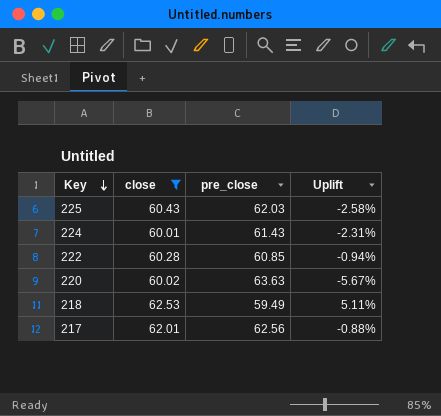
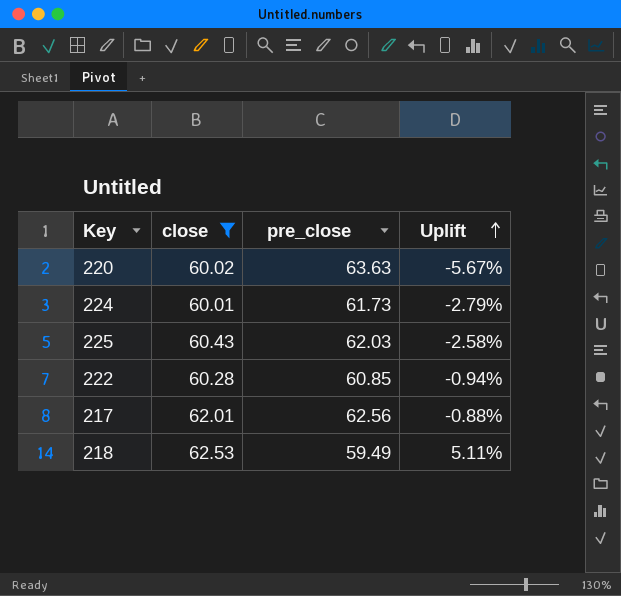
row order: Key descending -> Uplift ascending
224 | pre_close: 61.43 -> 61.73
224 | Uplift: -2.31% -> -2.79%

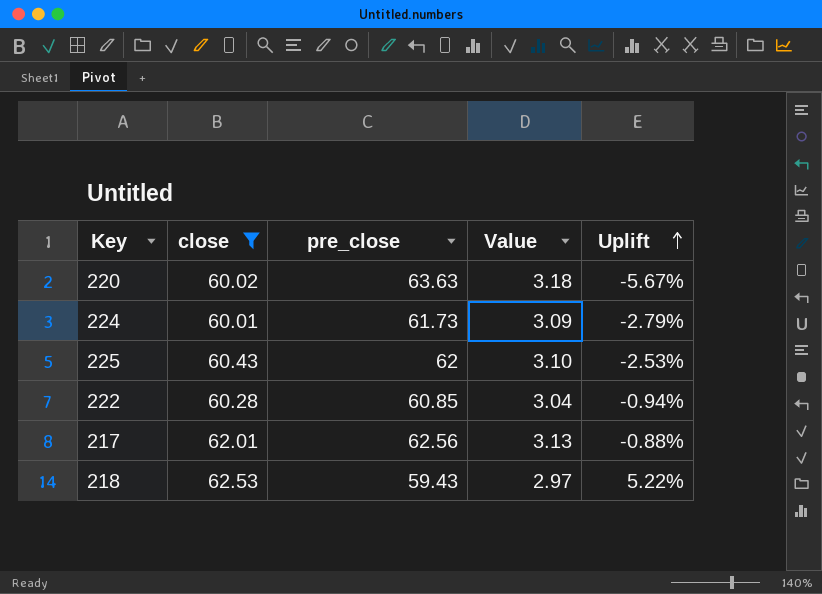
column Value | formula: none -> [pre_close] * 0.05
225 | pre_close: 62.03 -> 62
225 | Uplift: -2.58% -> -2.53%
218 | pre_close: 59.49 -> 59.43
218 | Uplift: 5.11% -> 5.22%

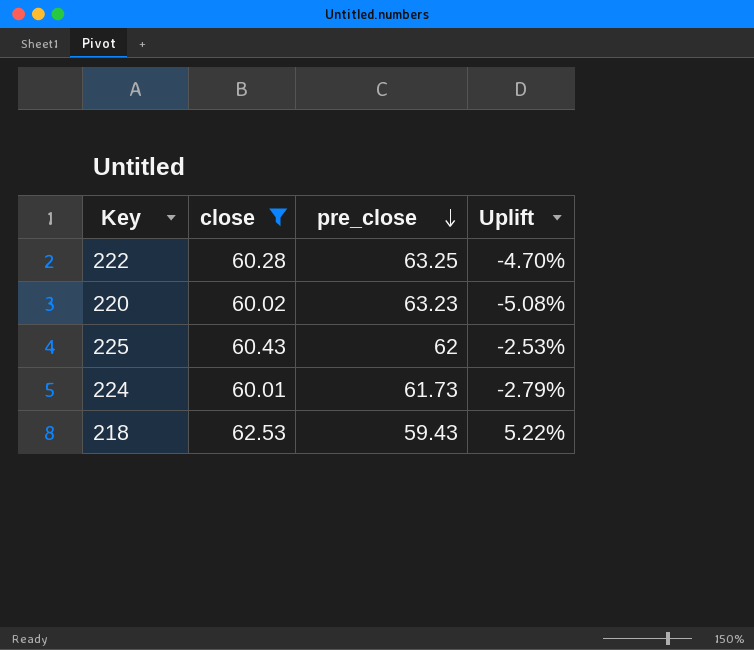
row order: Uplift ascending -> pre_close descending
column Value | formula: [pre_close] * 0.05 -> none
row 217: 62.01 | 62.56 | 3.13 | -0.88% -> none
222 | pre_close: 60.85 -> 63.25
222 | Uplift: -0.94% -> -4.70%
220 | pre_close: 63.63 -> 63.23
220 | Uplift: -5.67% -> -5.08%

